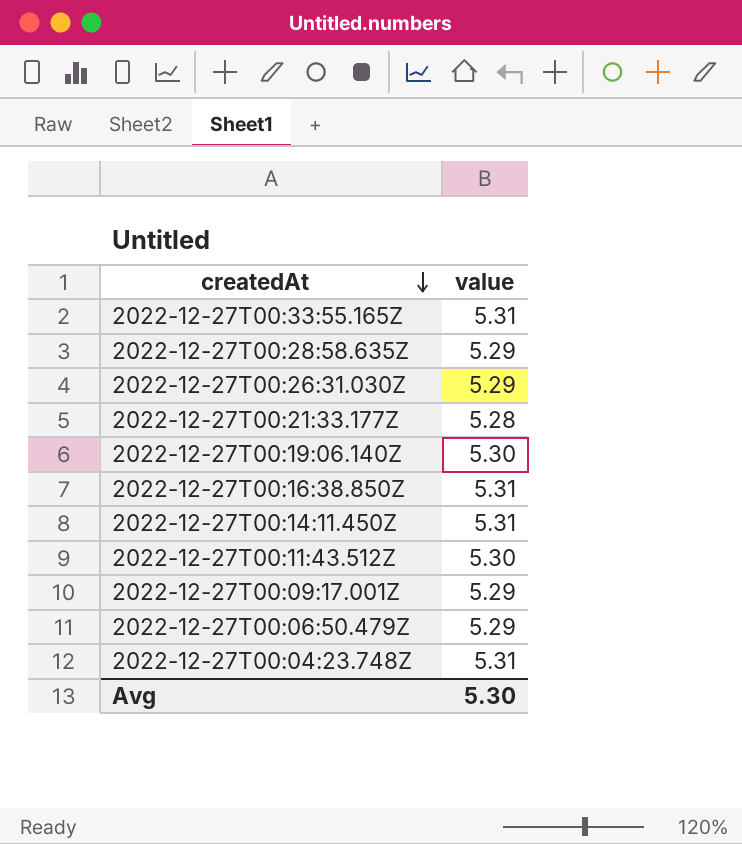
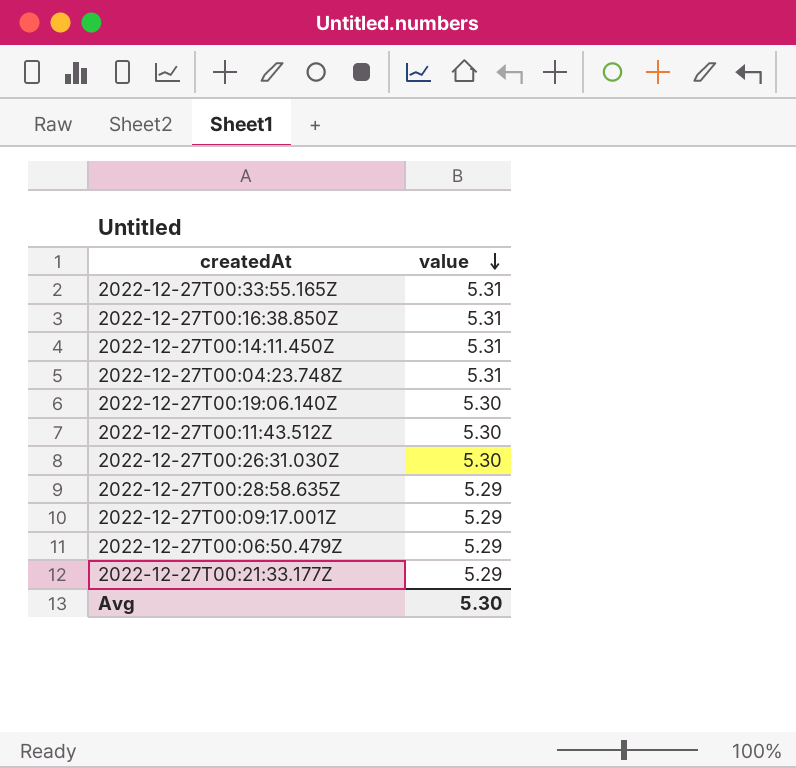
row order: createdAt descending -> value descending
2022-12-27T00:26:31.030Z | value: 5.29 -> 5.30
2022-12-27T00:21:33.177Z | value: 5.28 -> 5.29

